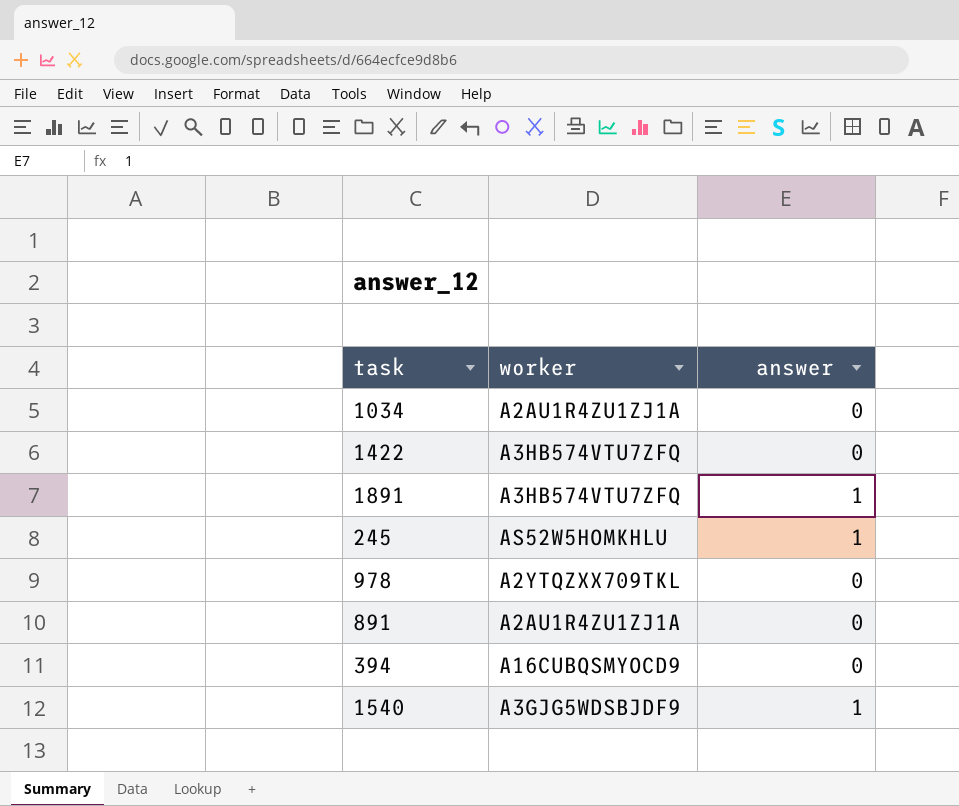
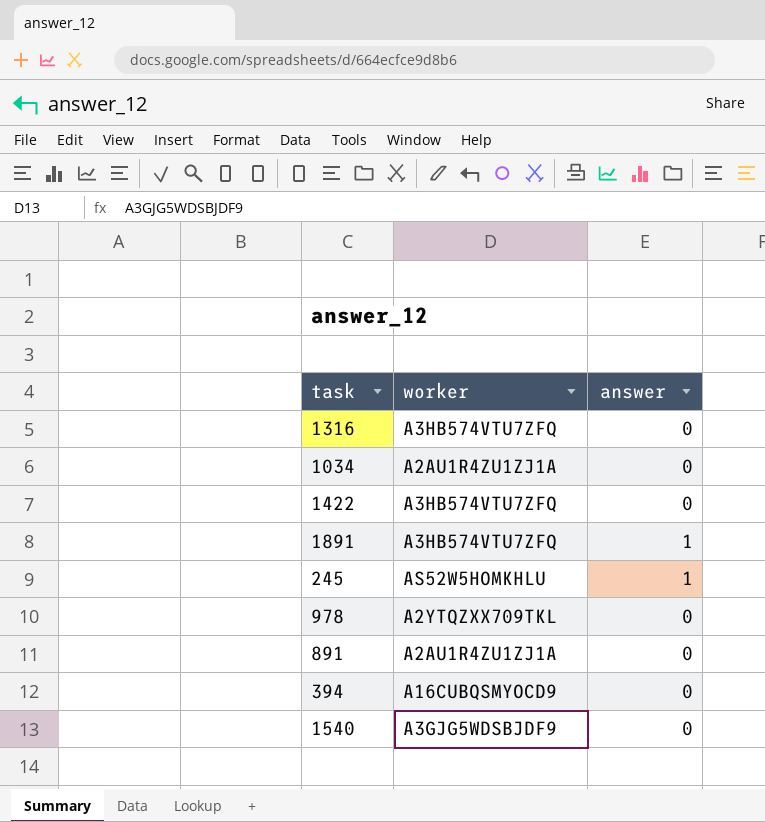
row 1316: none -> A3HB574VTU7ZFQ | 0
1540 | answer: 1 -> 0

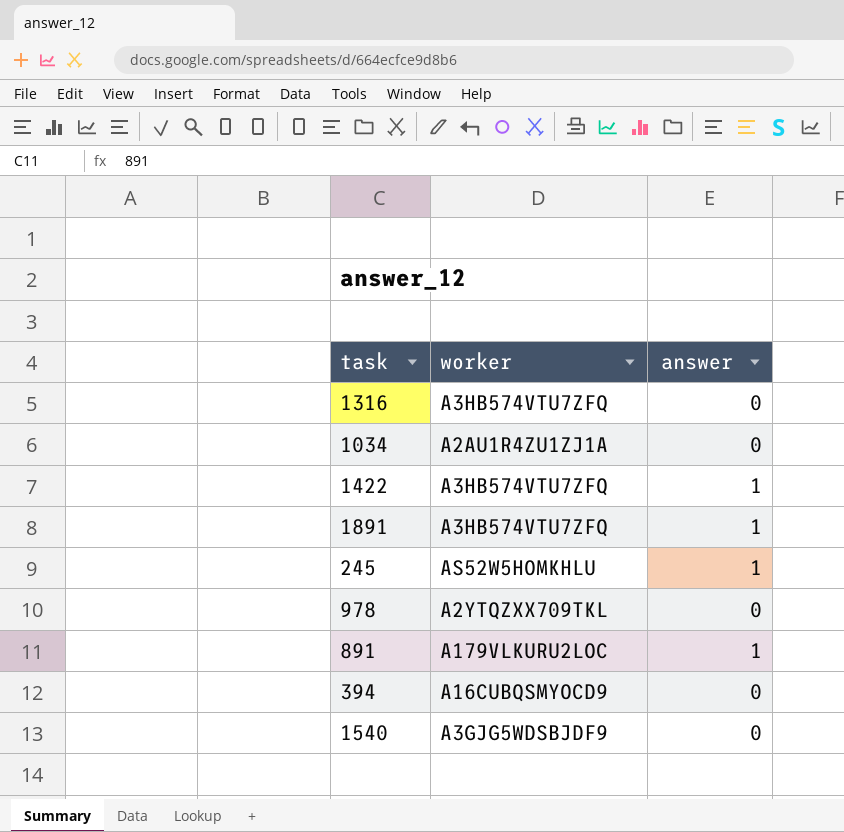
1422 | answer: 0 -> 1
891 | worker: A2AU1R4ZU1ZJ1A -> A179VLKURU2LOC
891 | answer: 0 -> 1

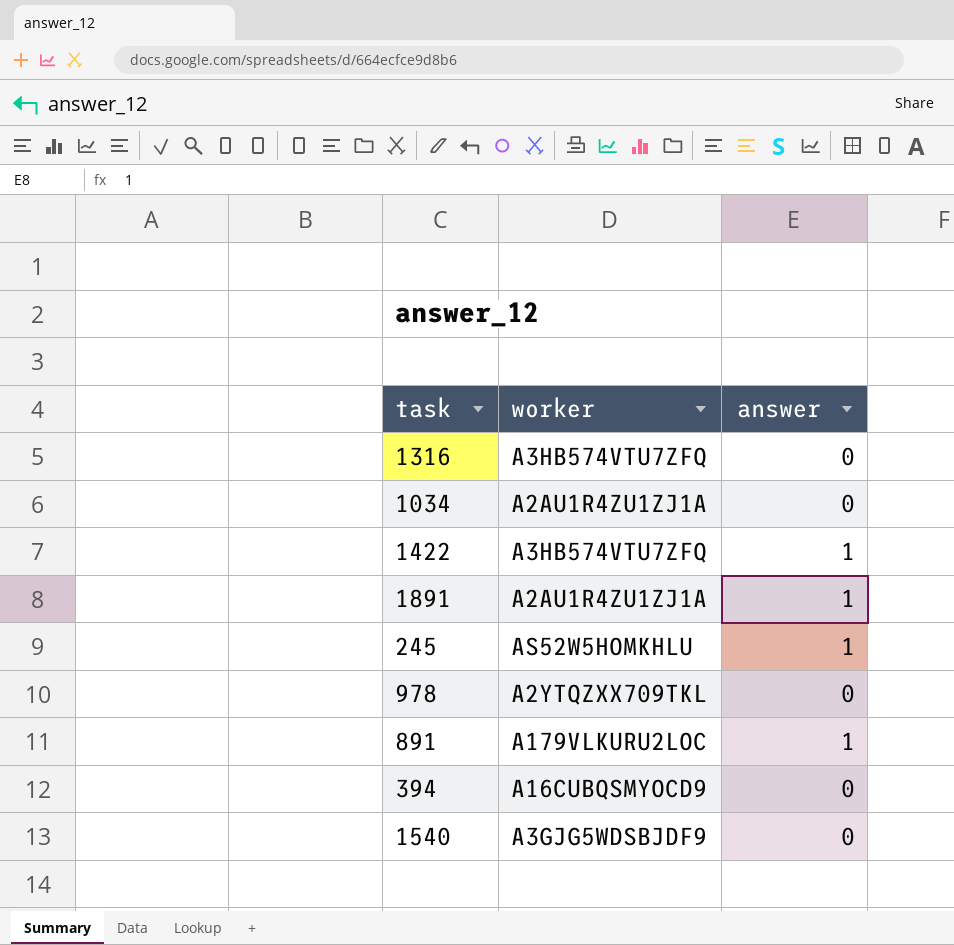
1891 | worker: A3HB574VTU7ZFQ -> A2AU1R4ZU1ZJ1A

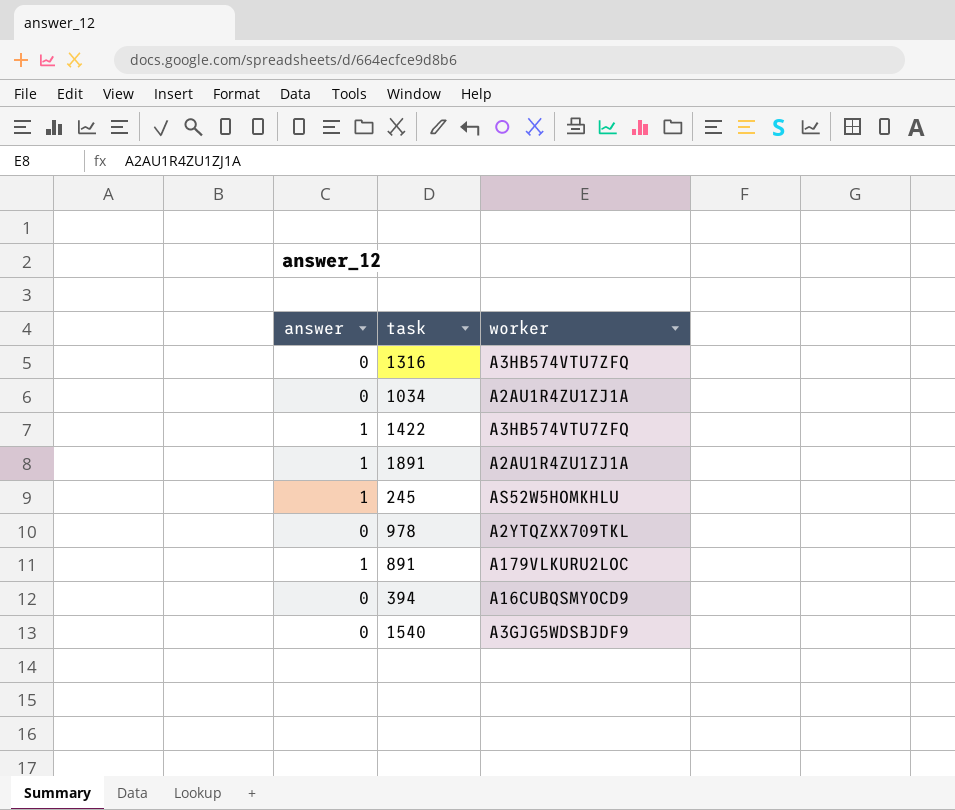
column answer | position: 3 -> 1

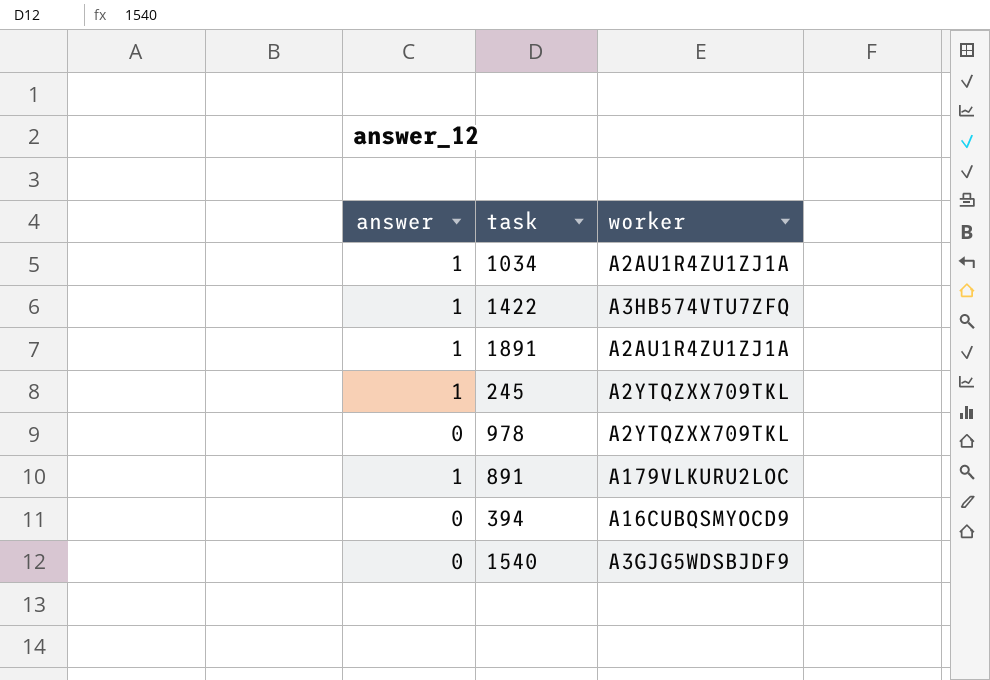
row 1316: 0 | A3HB574VTU7ZFQ -> none
1034 | answer: 0 -> 1
245 | worker: AS52W5HOMKHLU -> A2YTQZXX709TKL

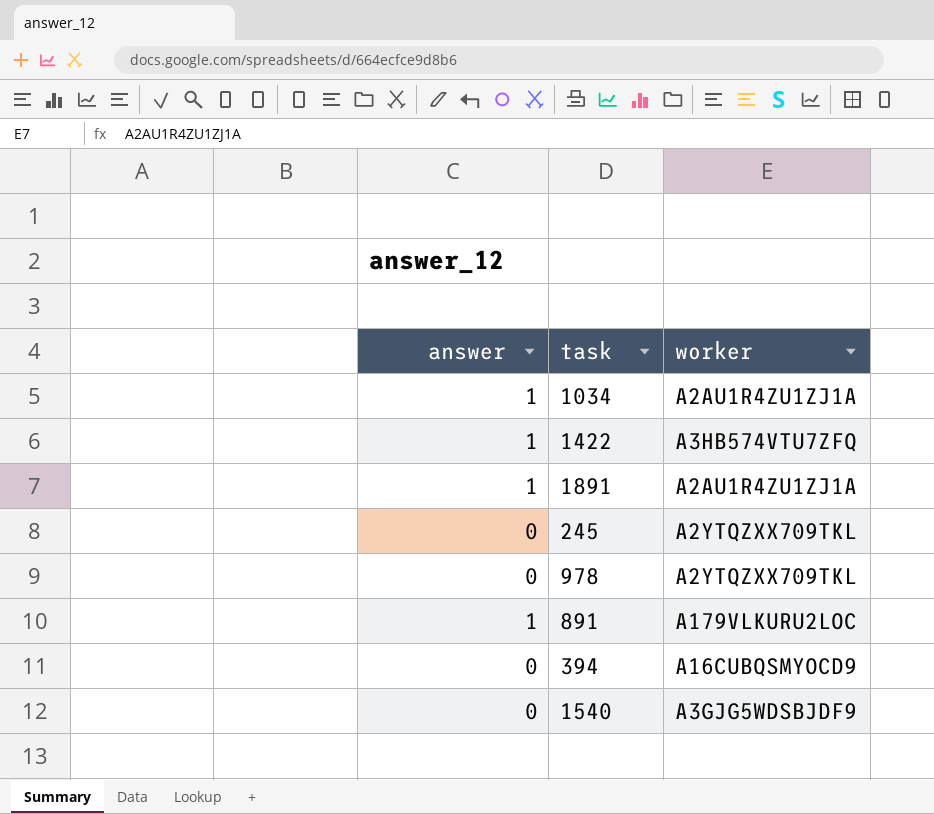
245 | answer: 1 -> 0

